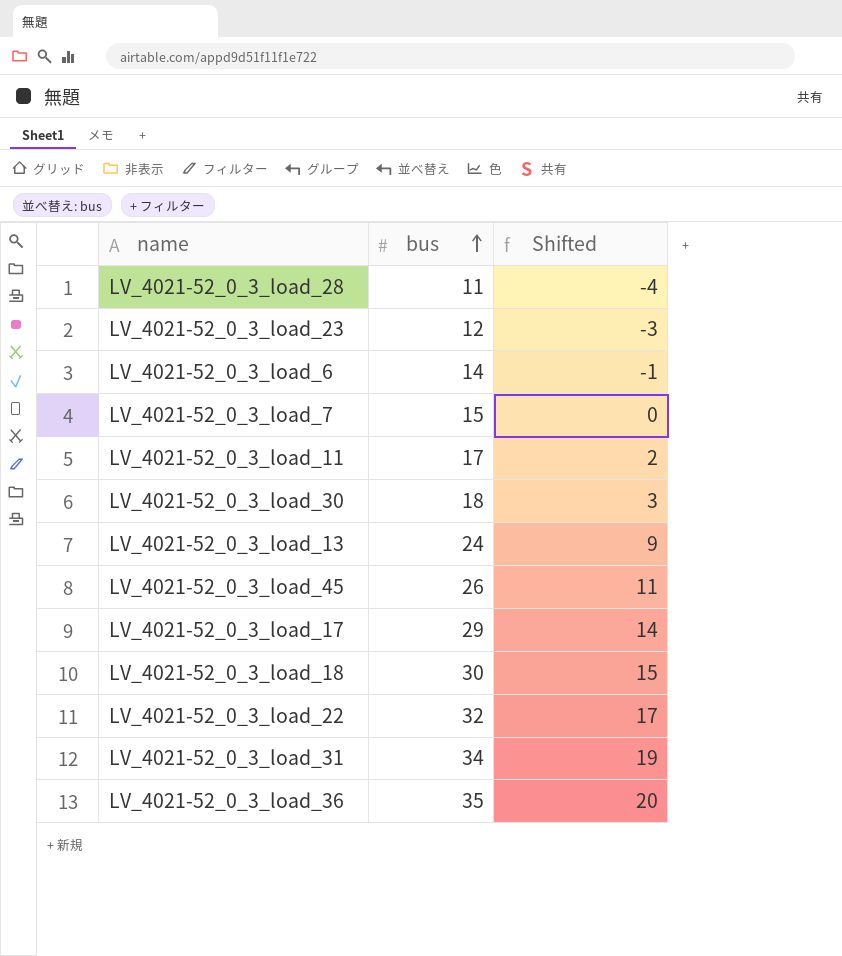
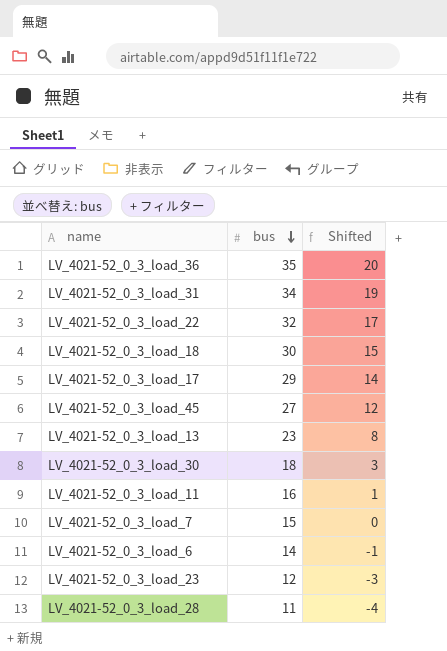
row order: bus ascending -> bus descending
LV_4021-52_0_3_load_45 | bus: 26 -> 27
LV_4021-52_0_3_load_45 | Shifted: 11 -> 12
LV_4021-52_0_3_load_13 | bus: 24 -> 23
LV_4021-52_0_3_load_13 | Shifted: 9 -> 8
LV_4021-52_0_3_load_11 | bus: 17 -> 16
LV_4021-52_0_3_load_11 | Shifted: 2 -> 1

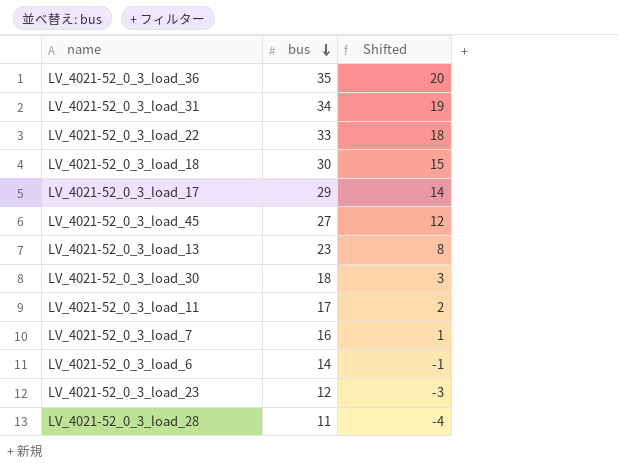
LV_4021-52_0_3_load_22 | bus: 32 -> 33
LV_4021-52_0_3_load_22 | Shifted: 17 -> 18
LV_4021-52_0_3_load_11 | bus: 16 -> 17
LV_4021-52_0_3_load_11 | Shifted: 1 -> 2
LV_4021-52_0_3_load_7 | bus: 15 -> 16
LV_4021-52_0_3_load_7 | Shifted: 0 -> 1

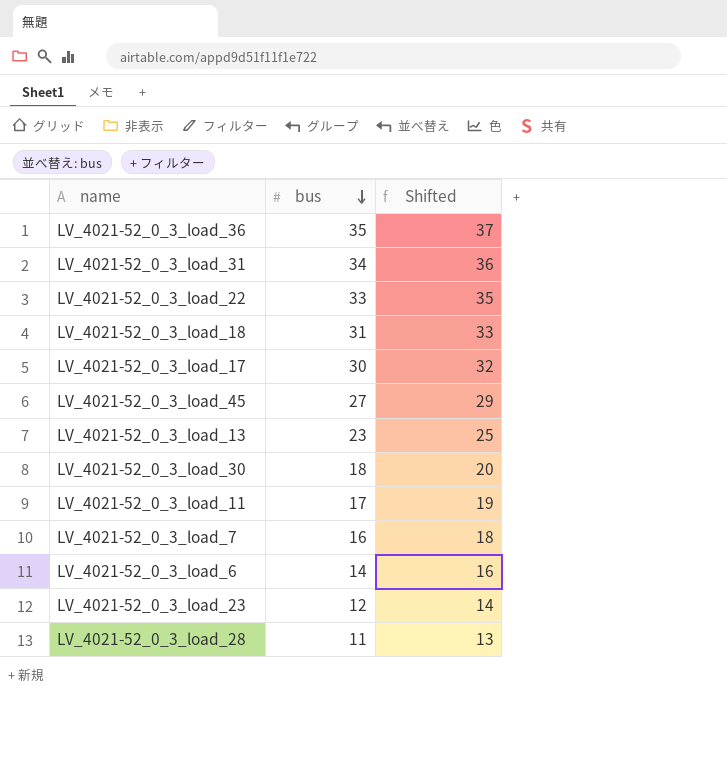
column Shifted | formula: [bus] - 15 -> [bus] + 2
LV_4021-52_0_3_load_18 | bus: 30 -> 31
LV_4021-52_0_3_load_17 | bus: 29 -> 30

